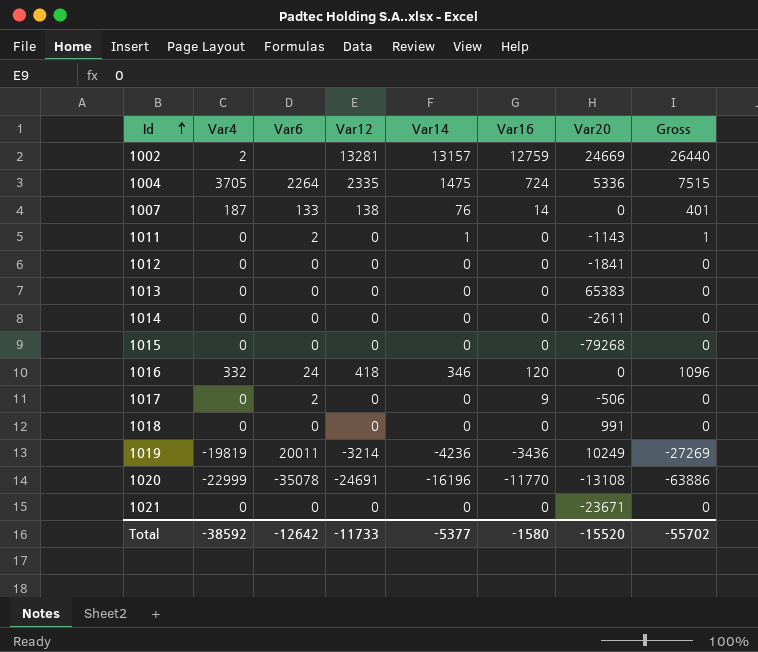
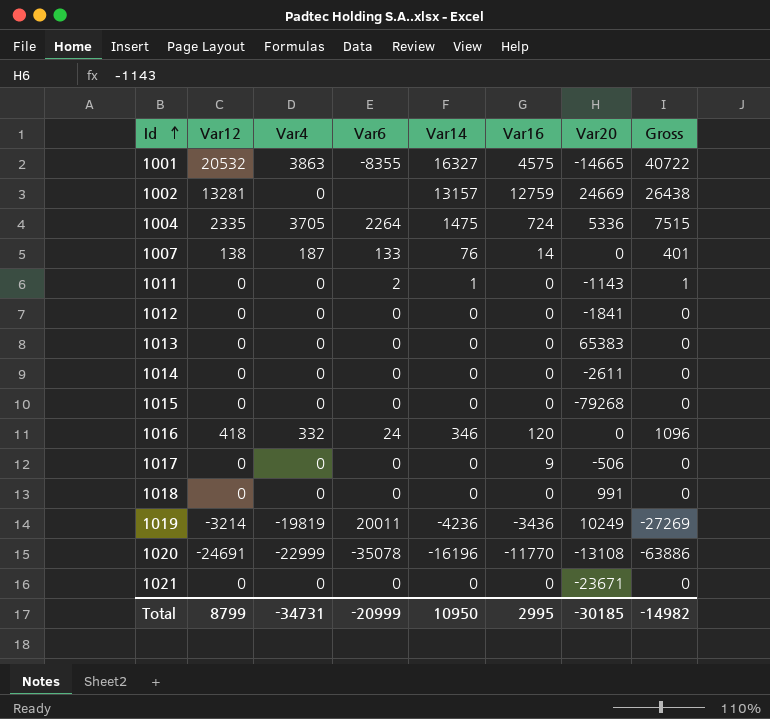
column Var12 | position: 4 -> 2
row 1001: none -> 20532 | 3863 | -8355 | 16327 | 4575 | -14665 | 40722
1002 | Var4: 2 -> 0
1002 | Gross: 26440 -> 26438
1017 | Var6: 2 -> 0
Total | Var12: -11733 -> 8799
Total | Var4: -38592 -> -34731
Total | Var6: -12642 -> -20999
Total | Var14: -5377 -> 10950
Total | Var16: -1580 -> 2995
Total | Var20: -15520 -> -30185
Total | Gross: -55702 -> -14982

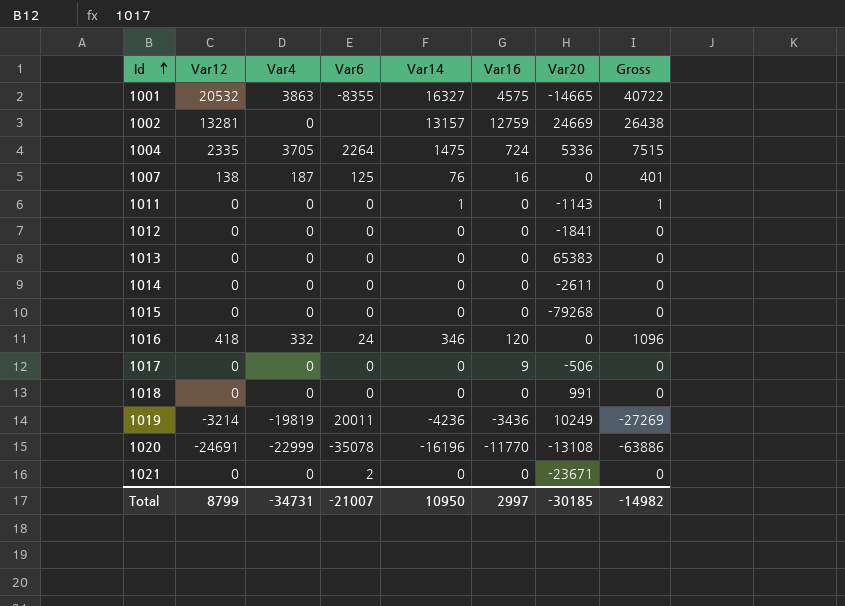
1007 | Var6: 133 -> 125
1007 | Var16: 14 -> 16
1011 | Var6: 2 -> 0
1021 | Var6: 0 -> 2
Total | Var6: -20999 -> -21007
Total | Var16: 2995 -> 2997

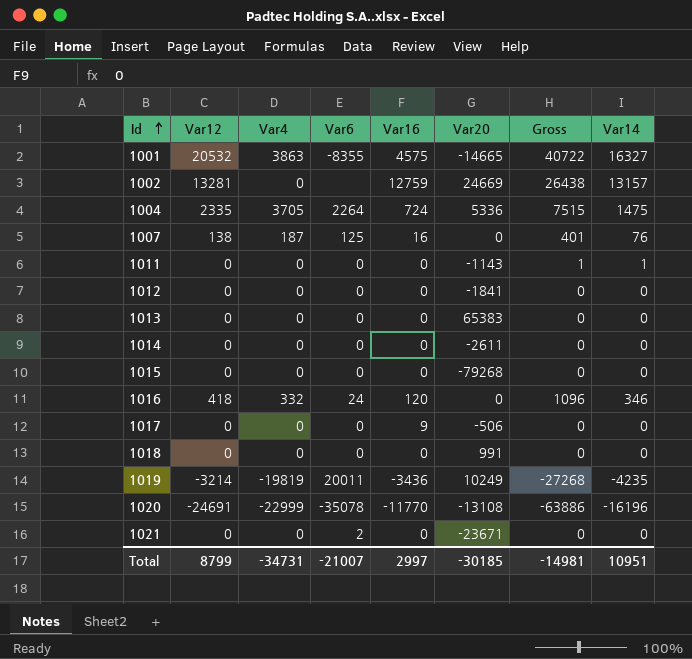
column Var14 | position: 5 -> 8
1019 | Gross: -27269 -> -27268
1019 | Var14: -4236 -> -4235
Total | Gross: -14982 -> -14981
Total | Var14: 10950 -> 10951

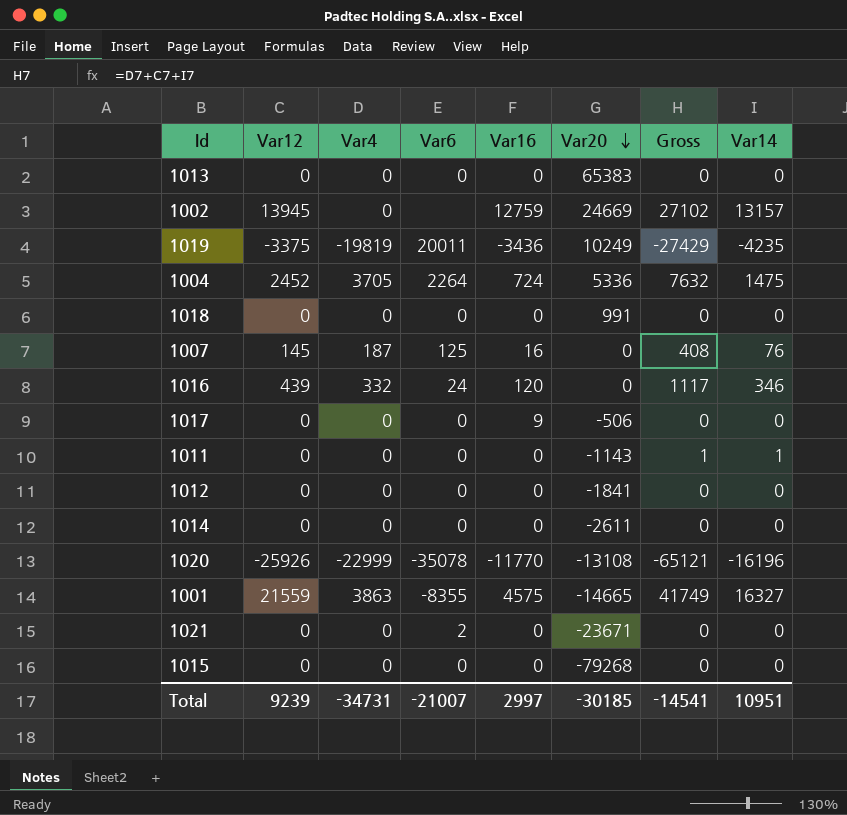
row order: Id ascending -> Var20 descending
1002 | Var12: 13281 -> 13945
1002 | Gross: 26438 -> 27102
1019 | Var12: -3214 -> -3375
1019 | Gross: -27268 -> -27429
1004 | Var12: 2335 -> 2452
1004 | Gross: 7515 -> 7632
1007 | Var12: 138 -> 145
1007 | Gross: 401 -> 408
1016 | Var12: 418 -> 439
1016 | Gross: 1096 -> 1117
1020 | Var12: -24691 -> -25926
1020 | Gross: -63886 -> -65121
1001 | Var12: 20532 -> 21559
1001 | Gross: 40722 -> 41749
Total | Var12: 8799 -> 9239
Total | Gross: -14981 -> -14541

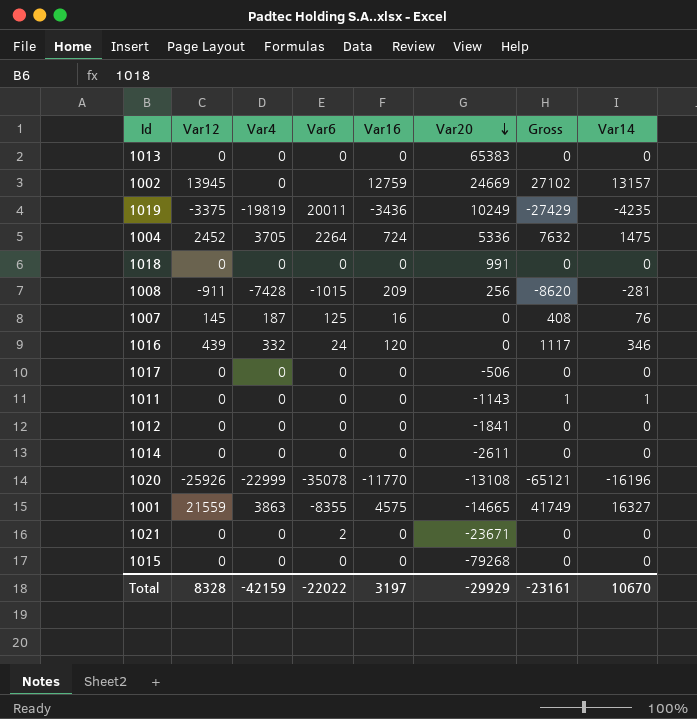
row 1008: none -> -911 | -7428 | -1015 | 209 | 256 | -8620 | -281
1017 | Var16: 9 -> 0
Total | Var12: 9239 -> 8328
Total | Var4: -34731 -> -42159
Total | Var6: -21007 -> -22022
Total | Var16: 2997 -> 3197
Total | Var20: -30185 -> -29929
Total | Gross: -14541 -> -23161
Total | Var14: 10951 -> 10670

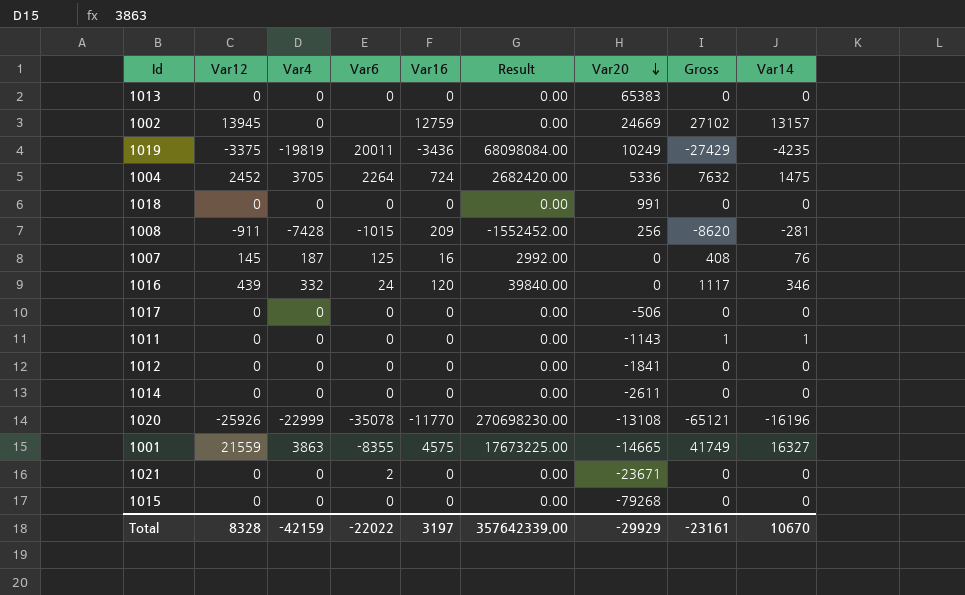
column Result | formula: none -> [Var4] * [Var16]

